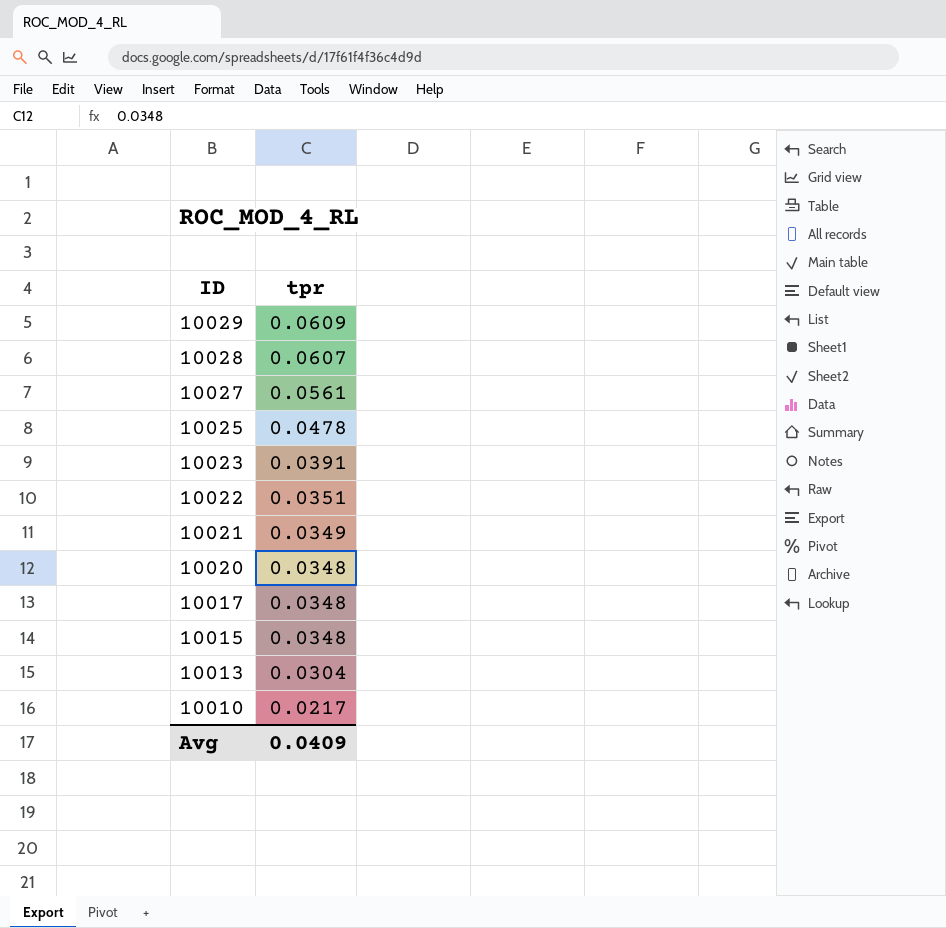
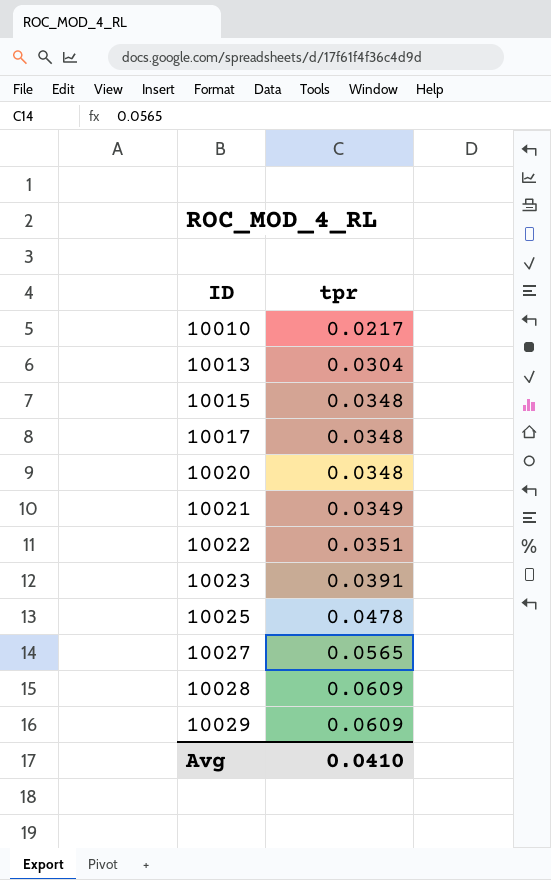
row order: ID descending -> ID ascending
10027 | tpr: 0.0561 -> 0.0565
10028 | tpr: 0.0607 -> 0.0609
Avg | tpr: 0.0409 -> 0.0410

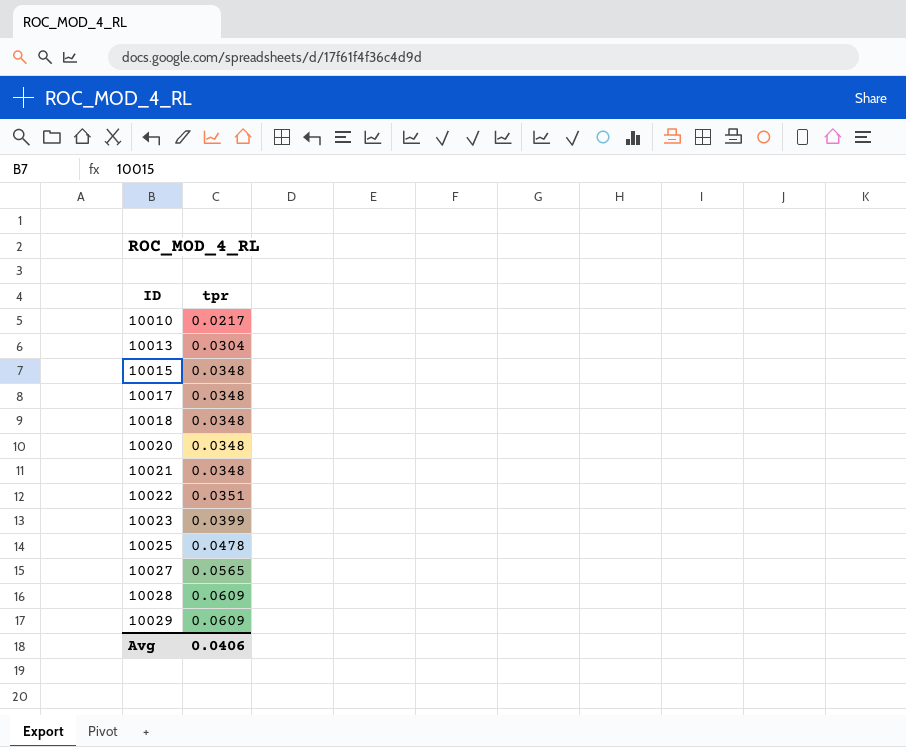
row 10018: none -> 0.0348
10021 | tpr: 0.0349 -> 0.0348
10023 | tpr: 0.0391 -> 0.0399
Avg | tpr: 0.0410 -> 0.0406

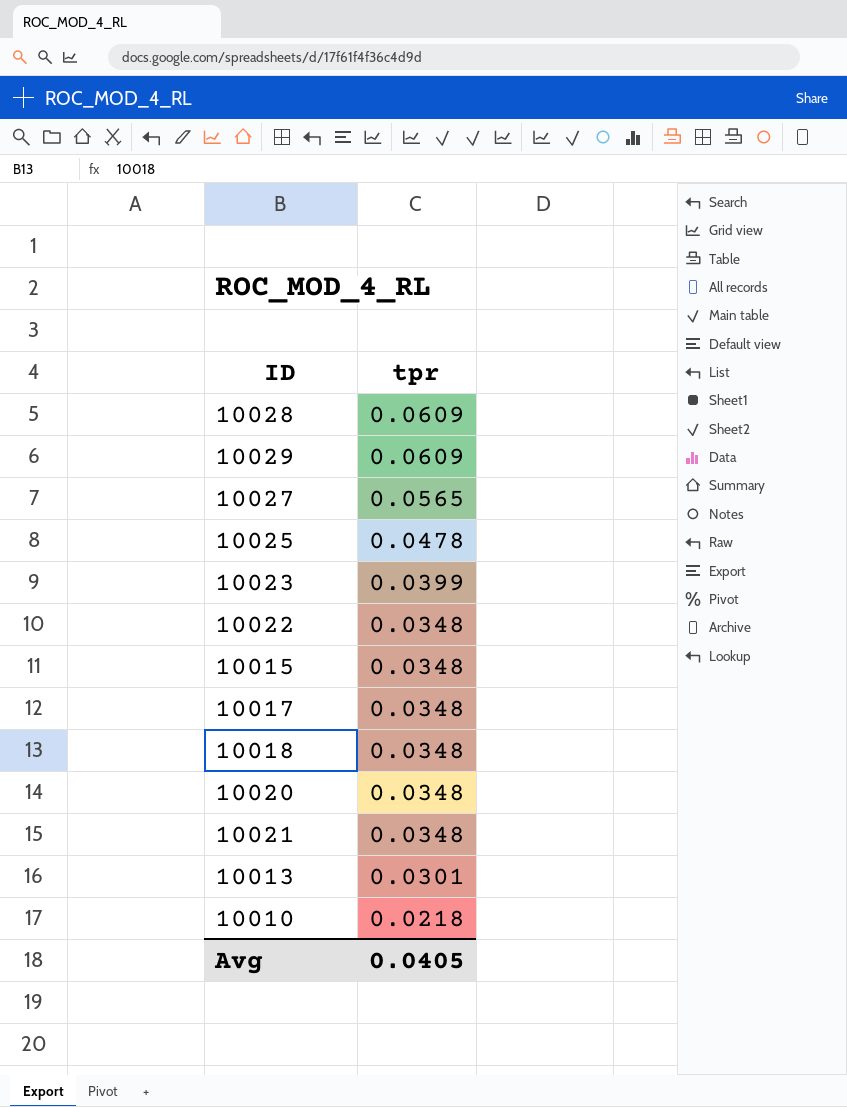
row order: ID ascending -> tpr descending
10022 | tpr: 0.0351 -> 0.0348
10013 | tpr: 0.0304 -> 0.0301
10010 | tpr: 0.0217 -> 0.0218
Avg | tpr: 0.0406 -> 0.0405

